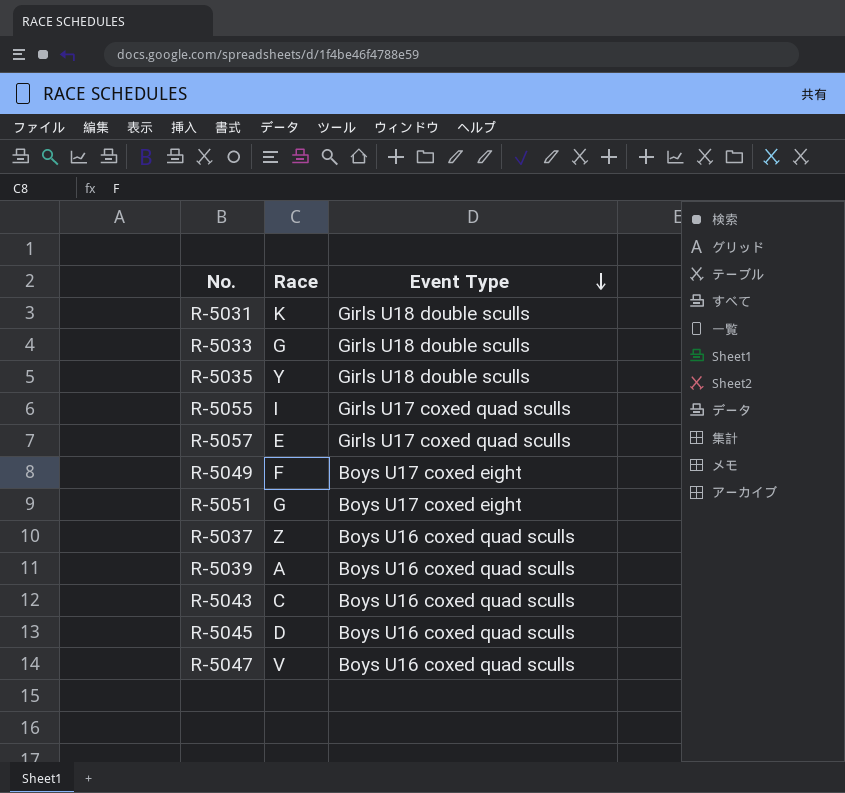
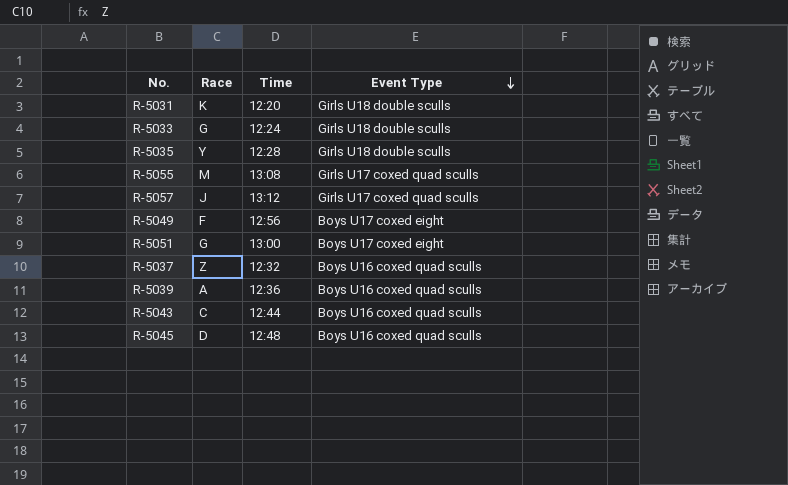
column Time | position: none -> 3
row R-5047: V | Boys U16 coxed quad sculls -> none
R-5055 | Race: I -> M
R-5057 | Race: E -> J

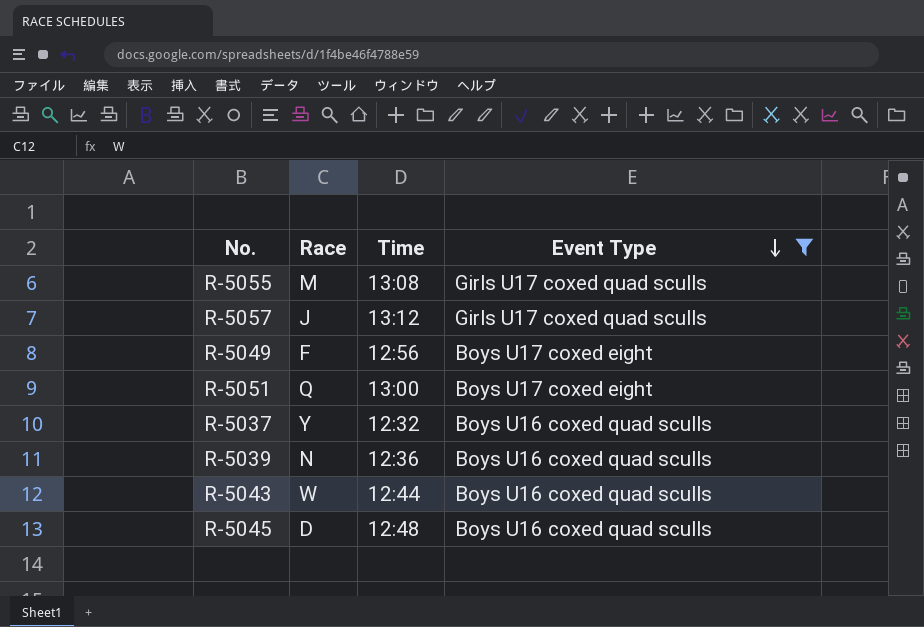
filter: none -> Event Type != Girls U18 double sculls
R-5051 | Race: G -> Q
R-5037 | Race: Z -> Y
R-5039 | Race: A -> N
R-5043 | Race: C -> W

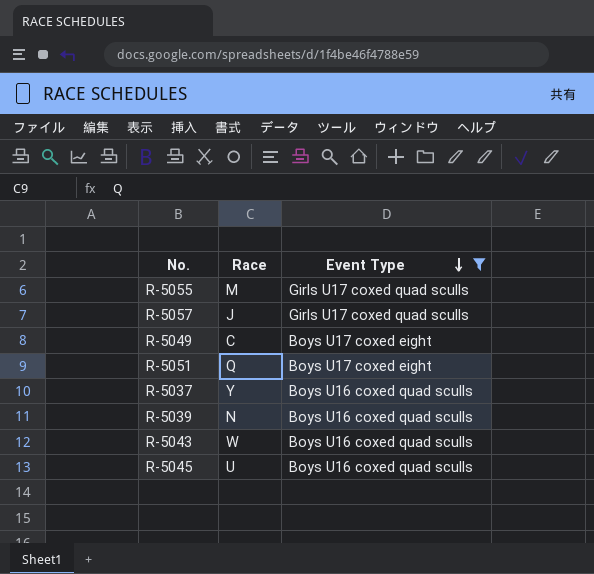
column Time | position: 3 -> none
R-5049 | Race: F -> C
R-5045 | Race: D -> U

